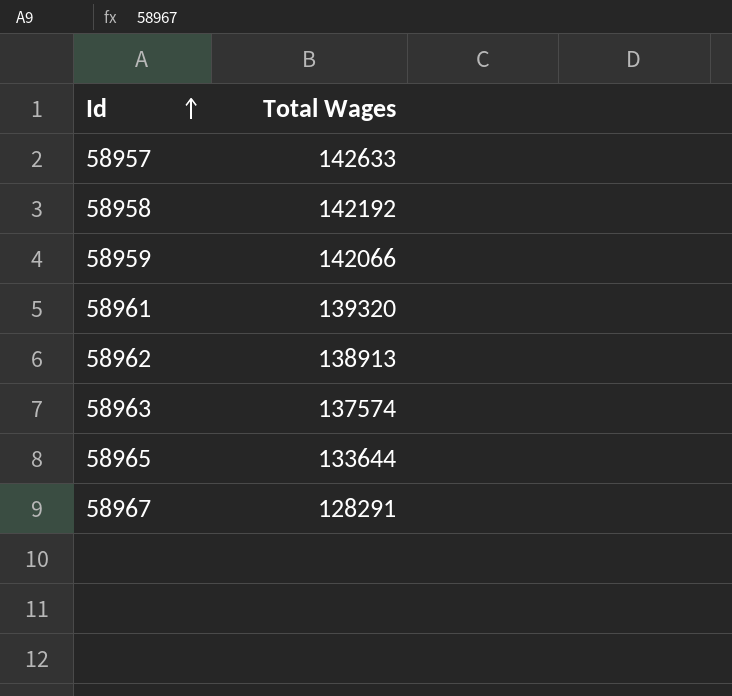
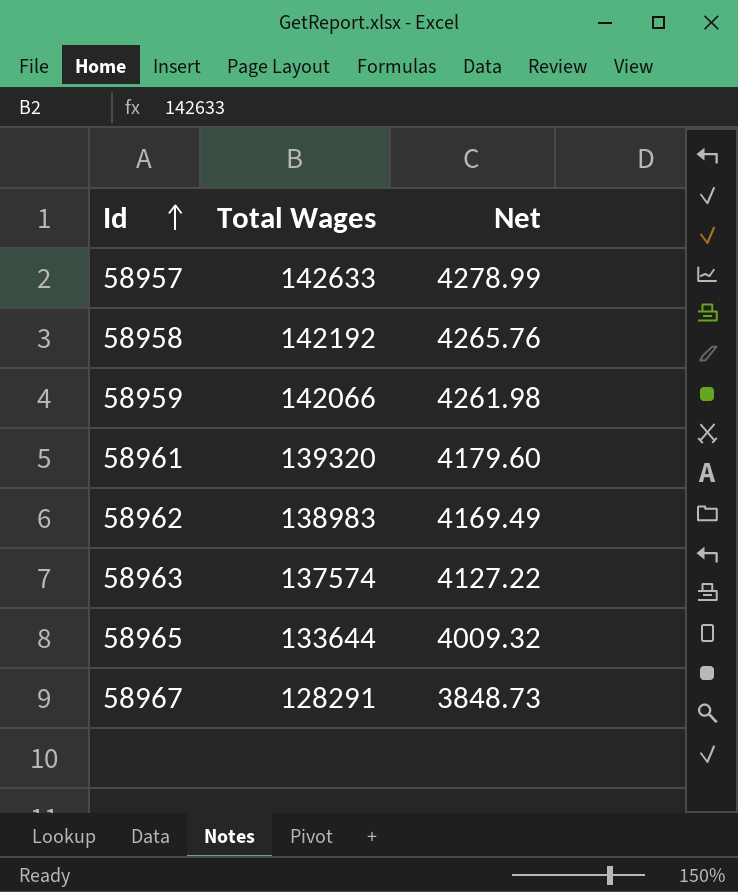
column Net | formula: none -> [Total Wages] * 0.03
58962 | Total Wages: 138913 -> 138983

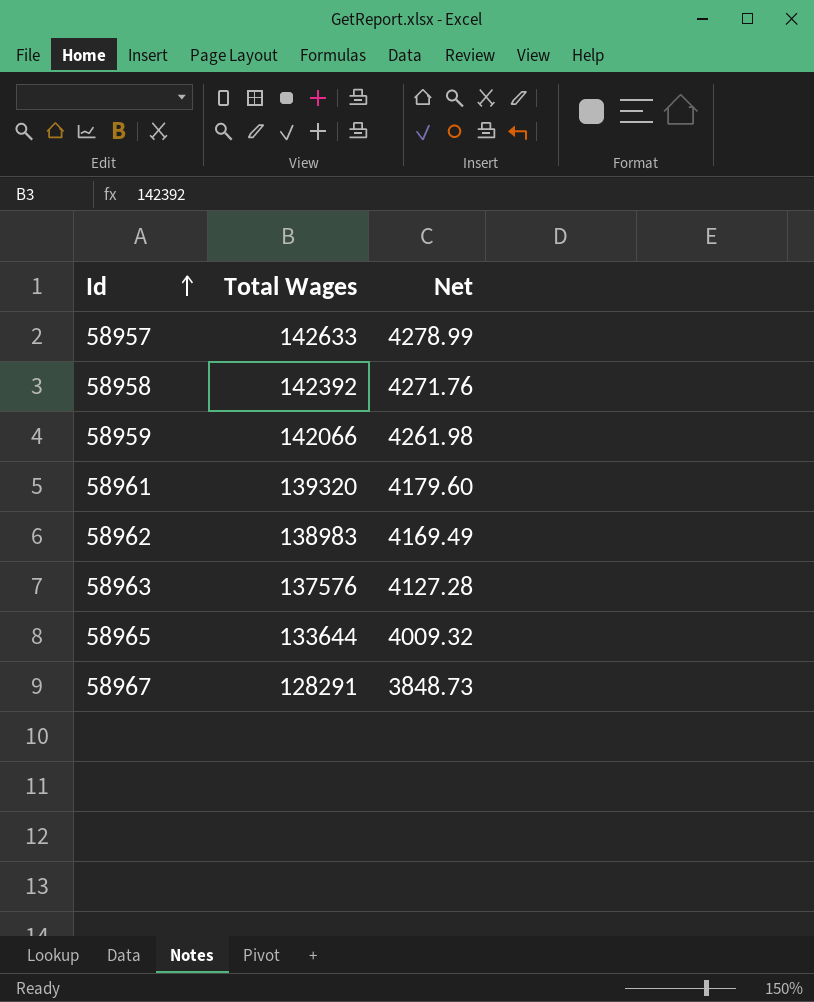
58958 | Total Wages: 142192 -> 142392
58958 | Net: 4265.76 -> 4271.76
58963 | Total Wages: 137574 -> 137576
58963 | Net: 4127.22 -> 4127.28

